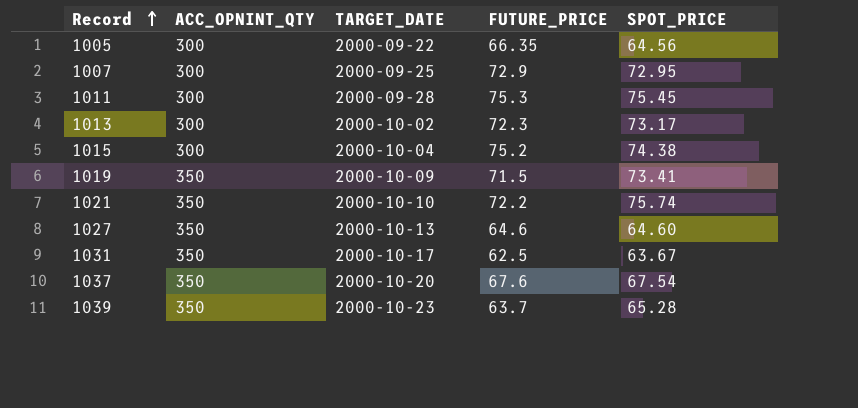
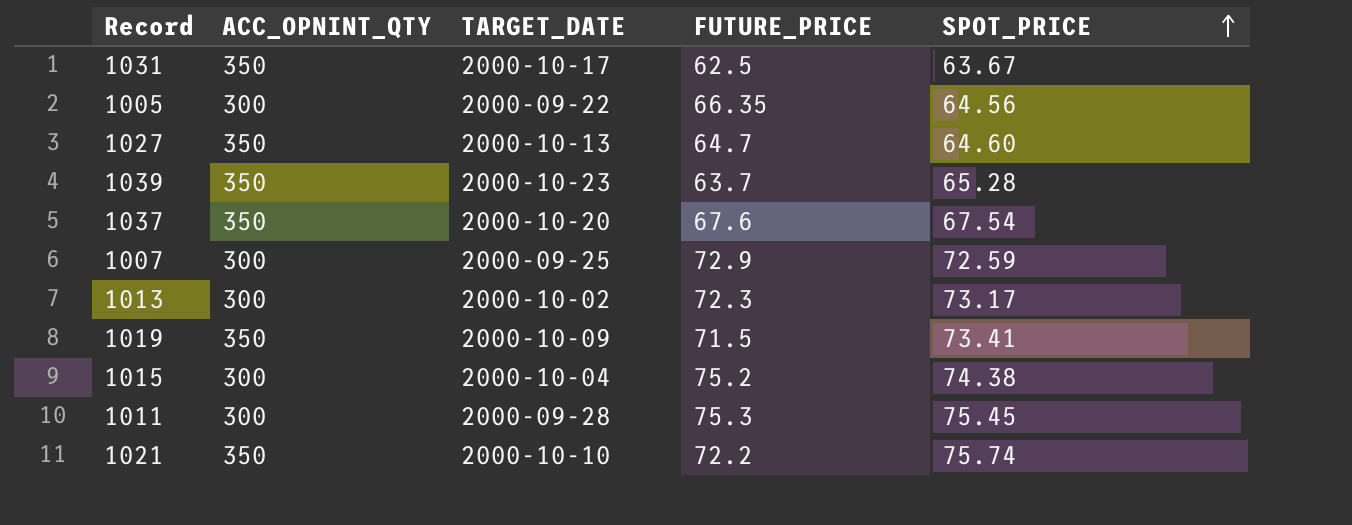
row order: Record ascending -> SPOT_PRICE ascending
1027 | FUTURE_PRICE: 64.6 -> 64.7
1007 | SPOT_PRICE: 72.95 -> 72.59

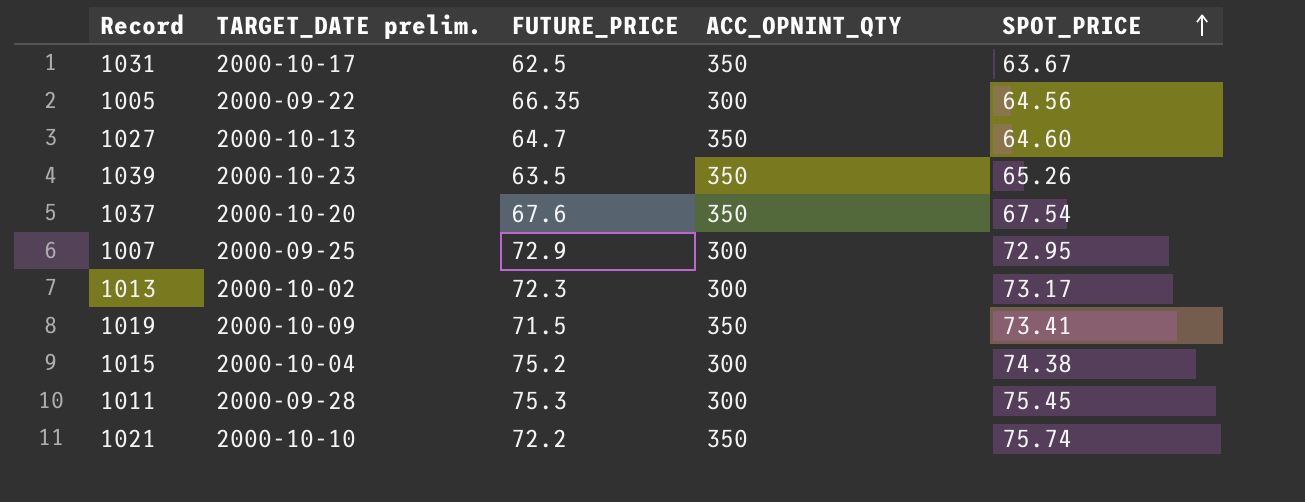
column name: TARGET_DATE -> TARGET_DATE prelim.
column ACC_OPNINT_QTY | position: 2 -> 4
1039 | FUTURE_PRICE: 63.7 -> 63.5
1039 | SPOT_PRICE: 65.28 -> 65.26
1007 | SPOT_PRICE: 72.59 -> 72.95

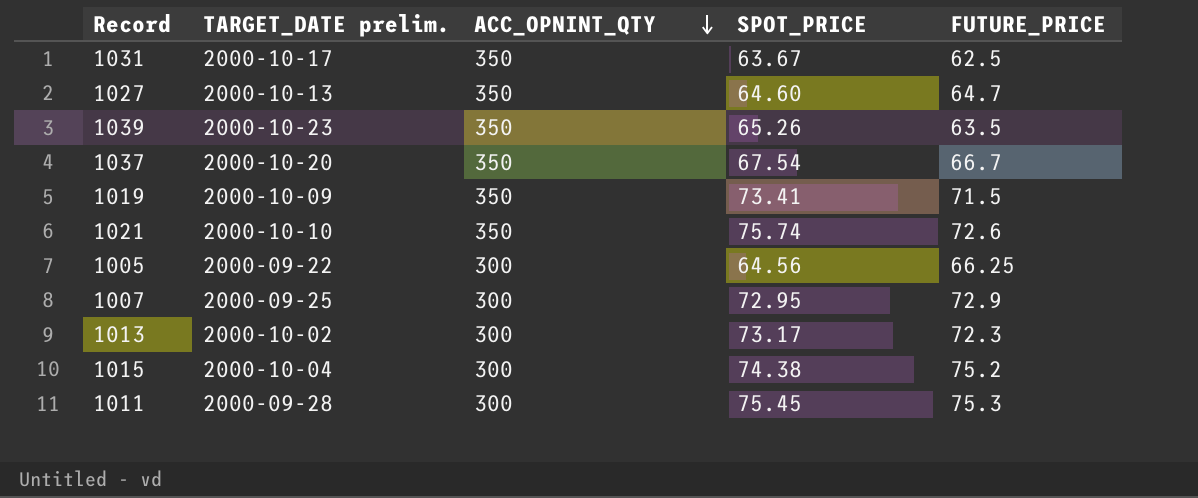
row order: SPOT_PRICE ascending -> ACC_OPNINT_QTY descending
column FUTURE_PRICE | position: 3 -> 5
1037 | FUTURE_PRICE: 67.6 -> 66.7
1021 | FUTURE_PRICE: 72.2 -> 72.6
1005 | FUTURE_PRICE: 66.35 -> 66.25

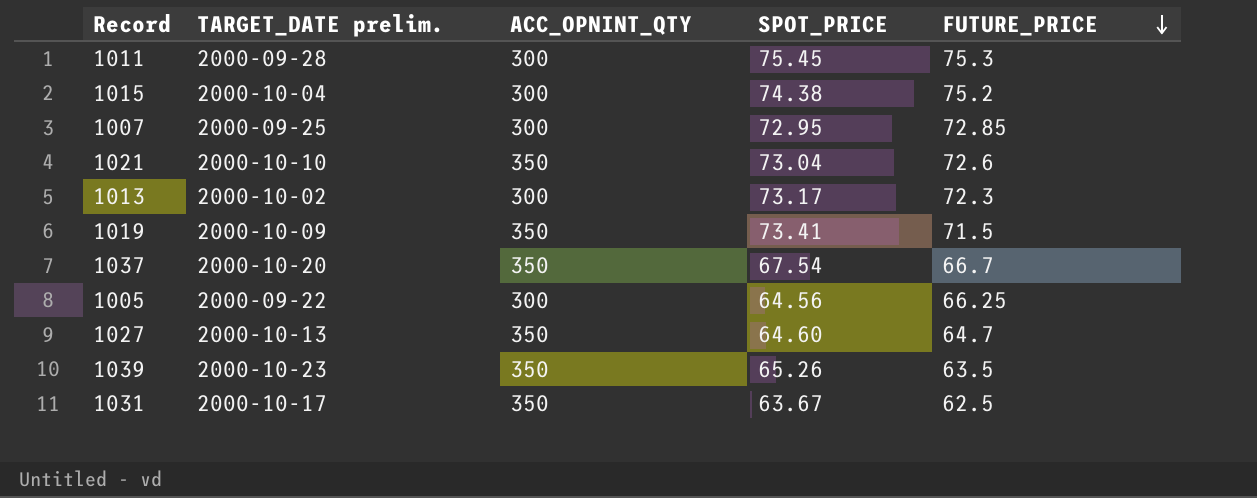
row order: ACC_OPNINT_QTY descending -> FUTURE_PRICE descending
1007 | FUTURE_PRICE: 72.9 -> 72.85
1021 | SPOT_PRICE: 75.74 -> 73.04

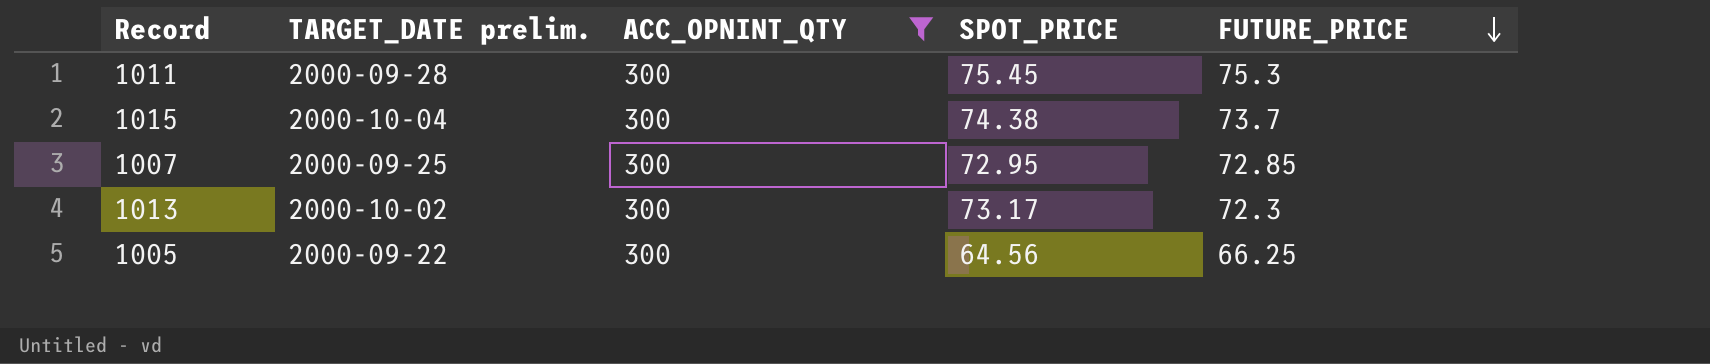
filter: none -> ACC_OPNINT_QTY = 300
1015 | FUTURE_PRICE: 75.2 -> 73.7

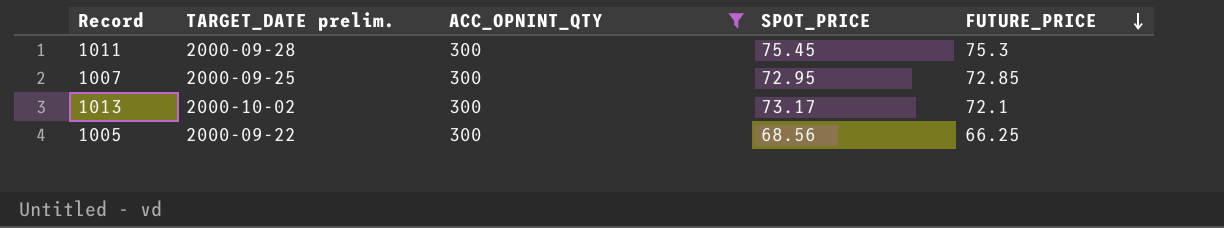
row 1015: 2000-10-04 | 300 | 74.38 | 73.7 -> none
1013 | FUTURE_PRICE: 72.3 -> 72.1
1005 | SPOT_PRICE: 64.56 -> 68.56

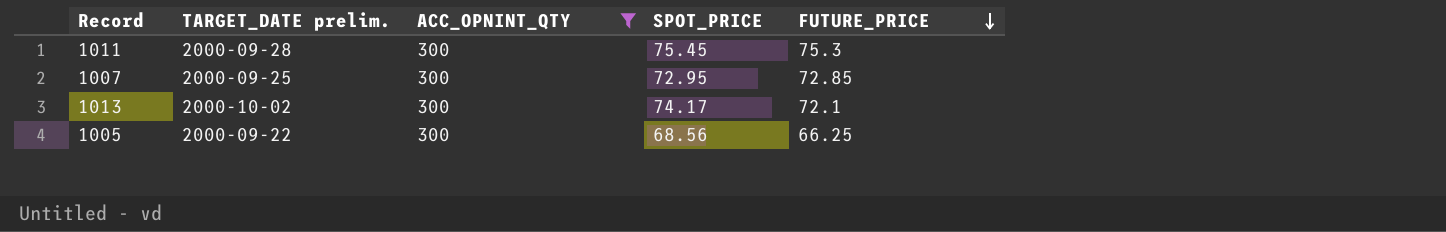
1013 | SPOT_PRICE: 73.17 -> 74.17

